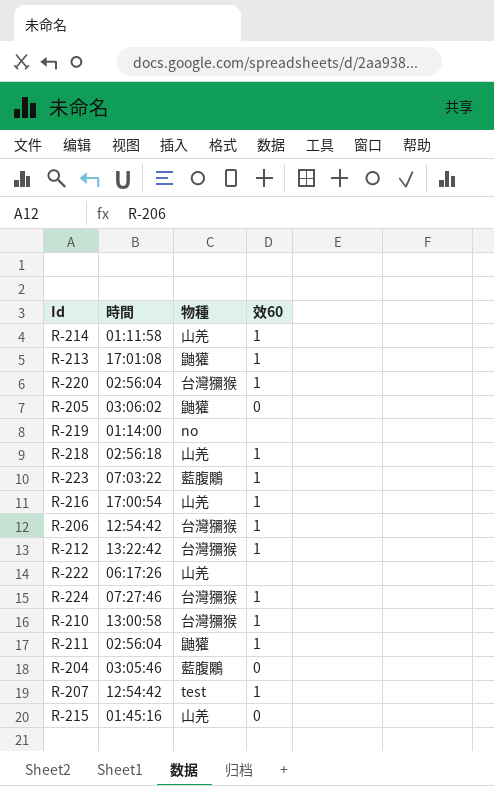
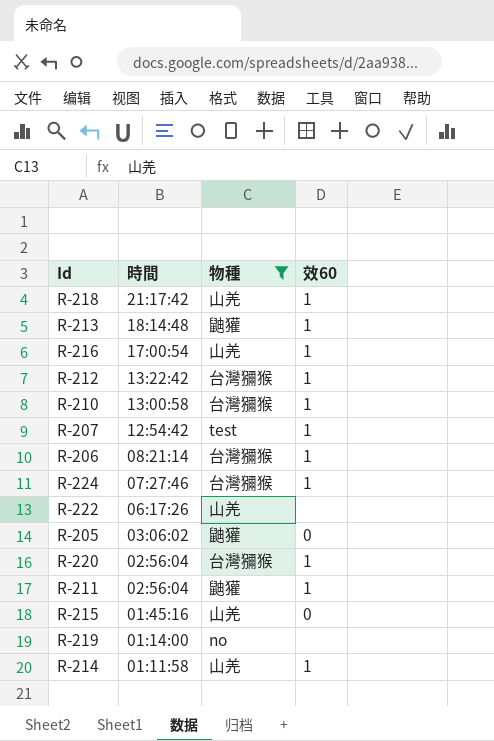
filter: none -> 物種 != 藍腹鷴
row order: none -> 時間 descending
R-218 | 時間: 02:56:18 -> 21:17:42
R-213 | 時間: 17:01:08 -> 18:14:48
R-206 | 時間: 12:54:42 -> 08:21:14

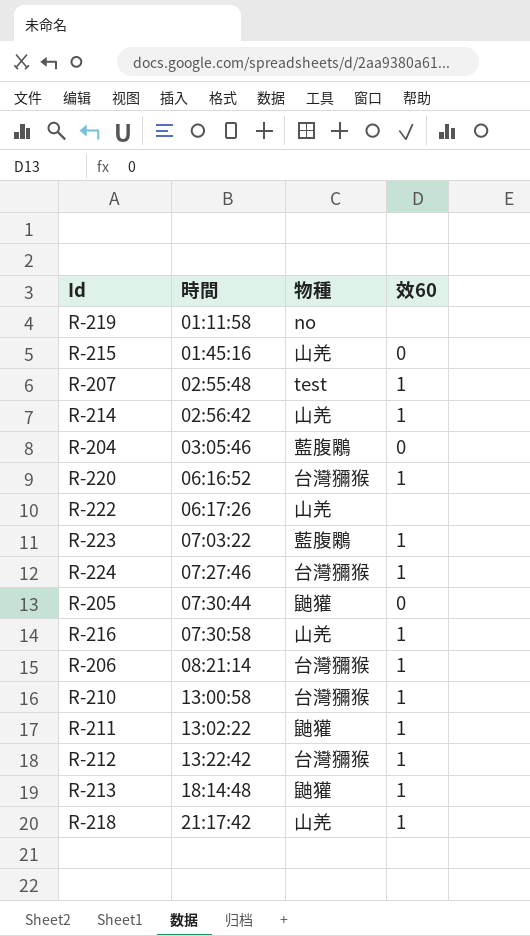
filter: 物種 != 藍腹鷴 -> none
row order: 時間 descending -> 時間 ascending
R-219 | 時間: 01:14:00 -> 01:11:58
R-207 | 時間: 12:54:42 -> 02:55:48
R-214 | 時間: 01:11:58 -> 02:56:42
R-220 | 時間: 02:56:04 -> 06:16:52
R-205 | 時間: 03:06:02 -> 07:30:44
R-216 | 時間: 17:00:54 -> 07:30:58
R-211 | 時間: 02:56:04 -> 13:02:22

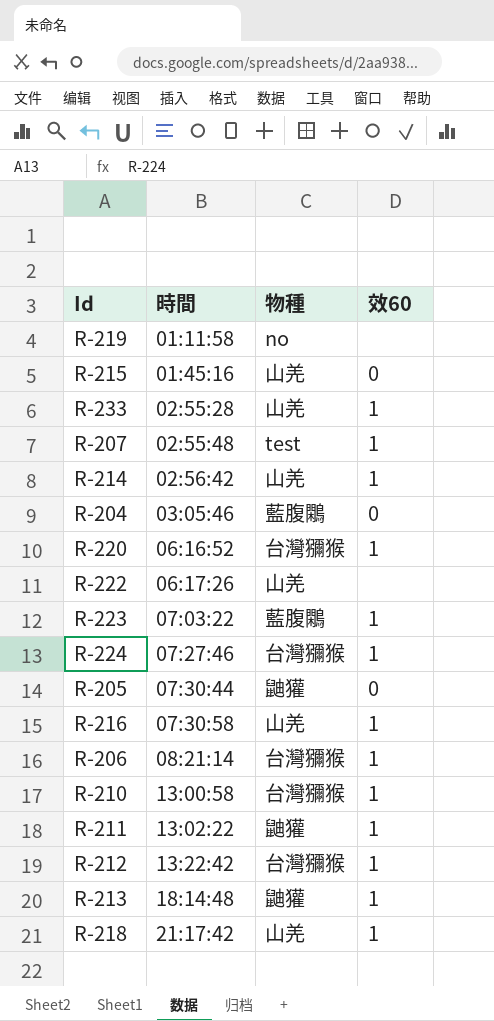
row R-233: none -> 02:55:28 | 山羌 | 1

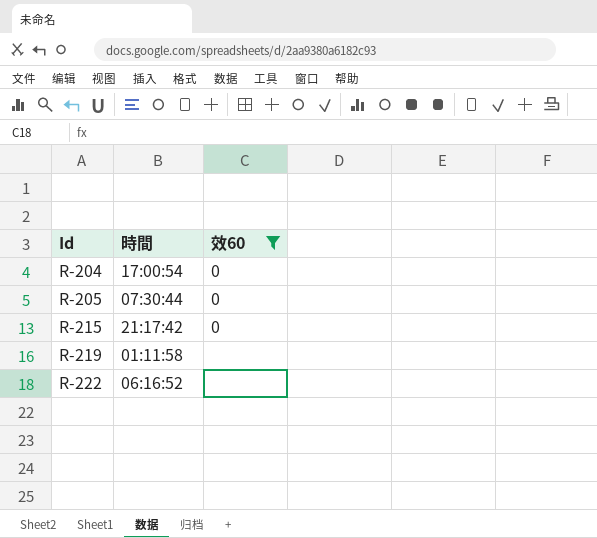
filter: none -> 效60 != 1
row order: 時間 ascending -> Id ascending
column 物種 | position: 3 -> none
R-204 | 時間: 03:05:46 -> 17:00:54
R-215 | 時間: 01:45:16 -> 21:17:42
R-222 | 時間: 06:17:26 -> 06:16:52

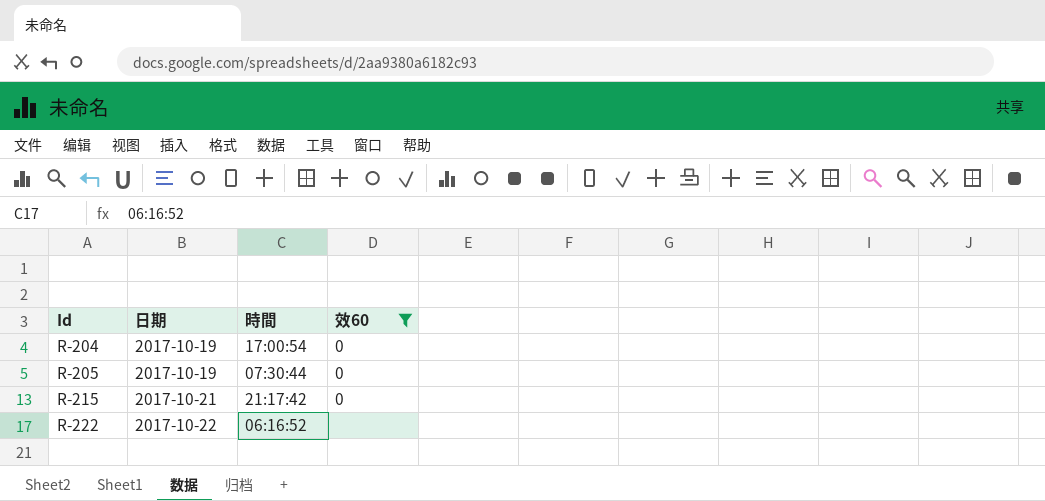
column 日期 | position: none -> 2
row R-219: 01:11:58 | none -> none

